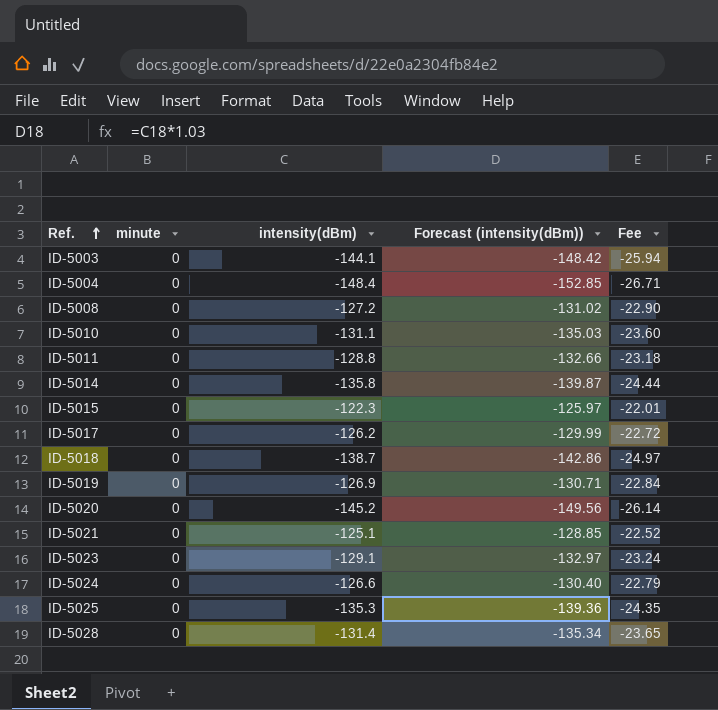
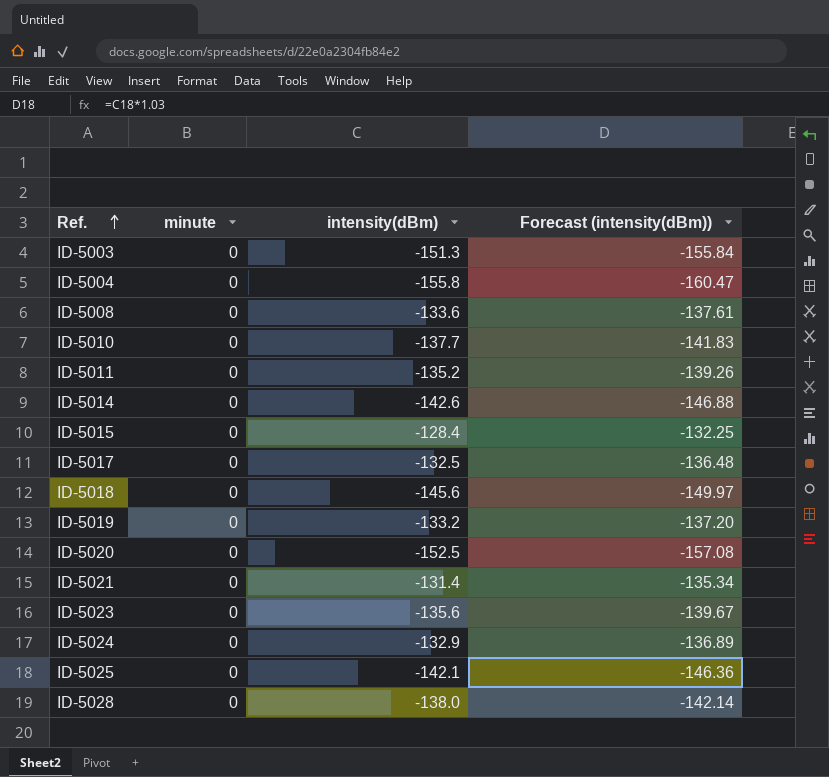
column Fee | formula: [intensity(dBm)] * 0.18 -> none
ID-5003 | intensity(dBm): -144.1 -> -151.3
ID-5003 | Forecast (intensity(dBm)): -148.42 -> -155.84
ID-5004 | intensity(dBm): -148.4 -> -155.8
ID-5004 | Forecast (intensity(dBm)): -152.85 -> -160.47
ID-5008 | intensity(dBm): -127.2 -> -133.6
ID-5008 | Forecast (intensity(dBm)): -131.02 -> -137.61
ID-5010 | intensity(dBm): -131.1 -> -137.7
ID-5010 | Forecast (intensity(dBm)): -135.03 -> -141.83
ID-5011 | intensity(dBm): -128.8 -> -135.2
ID-5011 | Forecast (intensity(dBm)): -132.66 -> -139.26
ID-5014 | intensity(dBm): -135.8 -> -142.6
ID-5014 | Forecast (intensity(dBm)): -139.87 -> -146.88
ID-5015 | intensity(dBm): -122.3 -> -128.4
ID-5015 | Forecast (intensity(dBm)): -125.97 -> -132.25
ID-5017 | intensity(dBm): -126.2 -> -132.5
ID-5017 | Forecast (intensity(dBm)): -129.99 -> -136.48
ID-5018 | intensity(dBm): -138.7 -> -145.6
ID-5018 | Forecast (intensity(dBm)): -142.86 -> -149.97
ID-5019 | intensity(dBm): -126.9 -> -133.2
ID-5019 | Forecast (intensity(dBm)): -130.71 -> -137.20
ID-5020 | intensity(dBm): -145.2 -> -152.5
ID-5020 | Forecast (intensity(dBm)): -149.56 -> -157.08
ID-5021 | intensity(dBm): -125.1 -> -131.4
ID-5021 | Forecast (intensity(dBm)): -128.85 -> -135.34
ID-5023 | intensity(dBm): -129.1 -> -135.6
ID-5023 | Forecast (intensity(dBm)): -132.97 -> -139.67
ID-5024 | intensity(dBm): -126.6 -> -132.9
ID-5024 | Forecast (intensity(dBm)): -130.40 -> -136.89
ID-5025 | intensity(dBm): -135.3 -> -142.1
ID-5025 | Forecast (intensity(dBm)): -139.36 -> -146.36
ID-5028 | intensity(dBm): -131.4 -> -138.0
ID-5028 | Forecast (intensity(dBm)): -135.34 -> -142.14

